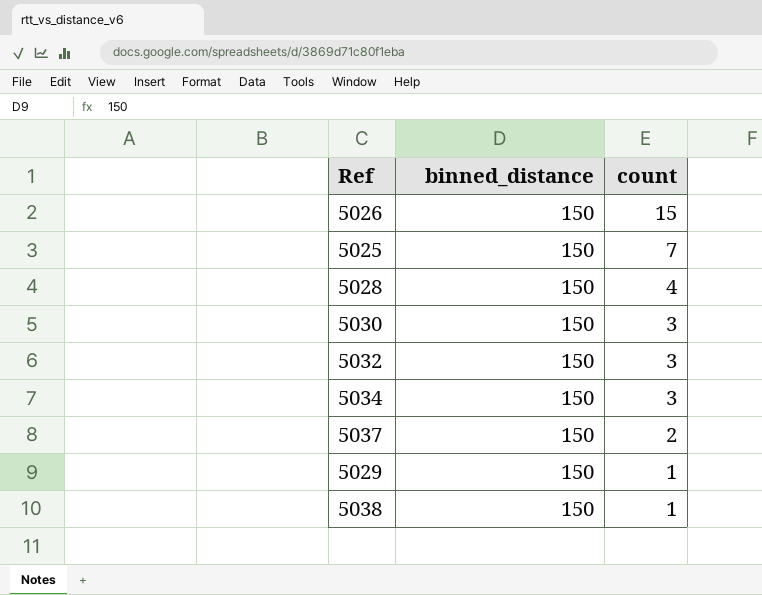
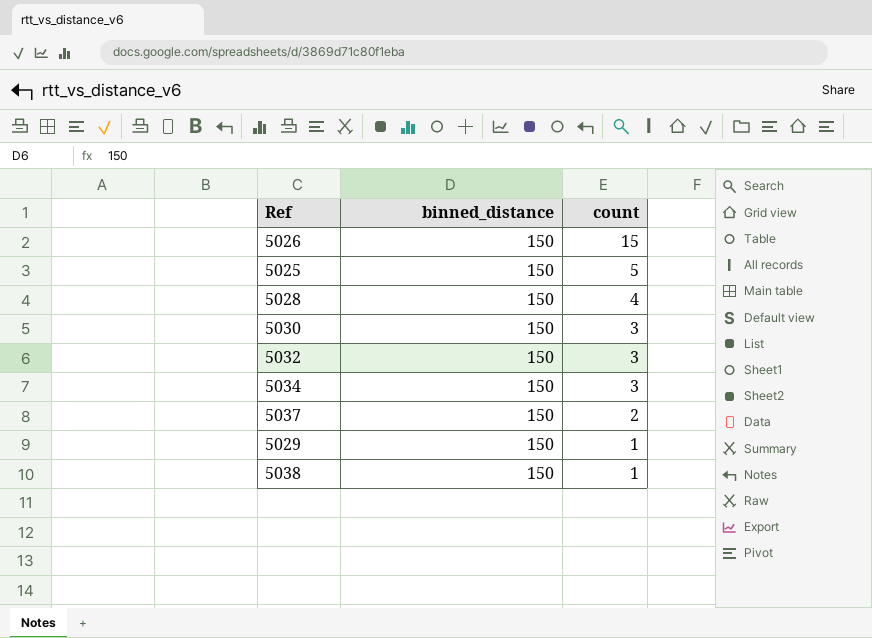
5025 | count: 7 -> 5

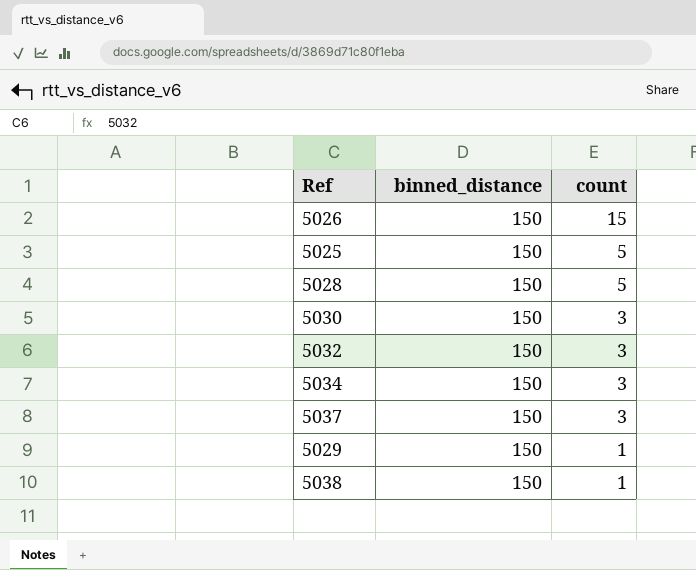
5028 | count: 4 -> 5
5037 | count: 2 -> 3

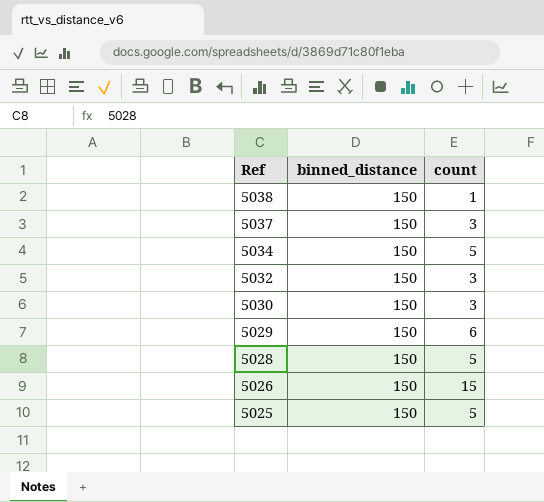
row order: count descending -> Ref descending
5034 | count: 3 -> 5
5029 | count: 1 -> 6

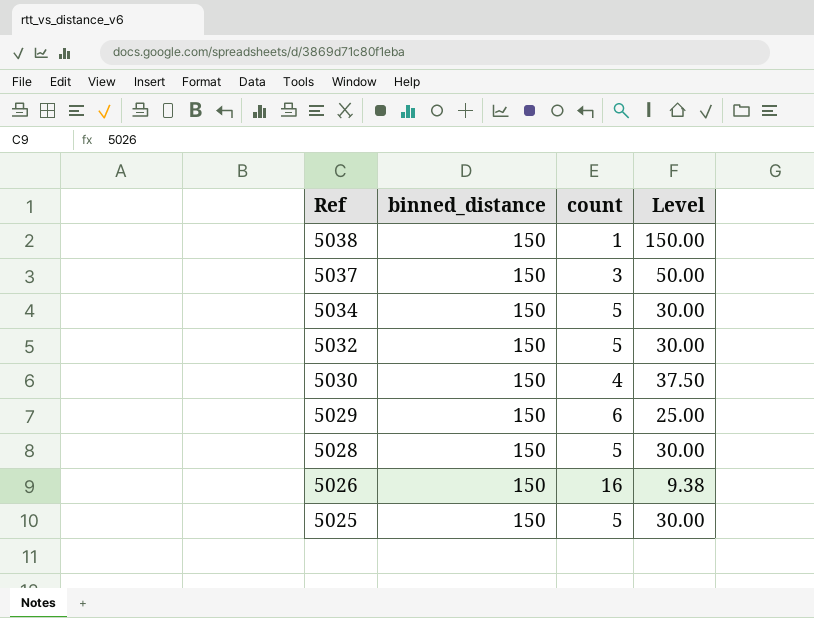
column Level | formula: none -> [binned_distance] / [count]
5032 | count: 3 -> 5
5030 | count: 3 -> 4
5026 | count: 15 -> 16

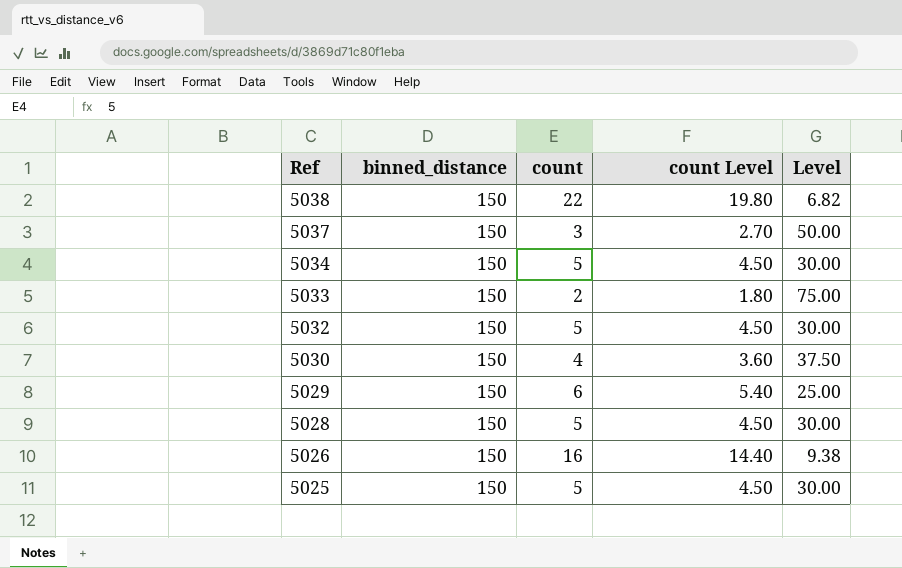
column count Level | formula: none -> [count] * 0.9
5038 | count: 1 -> 22
5038 | Level: 150.00 -> 6.82
row 5033: none -> 150 | 2 | 1.80 | 75.00

